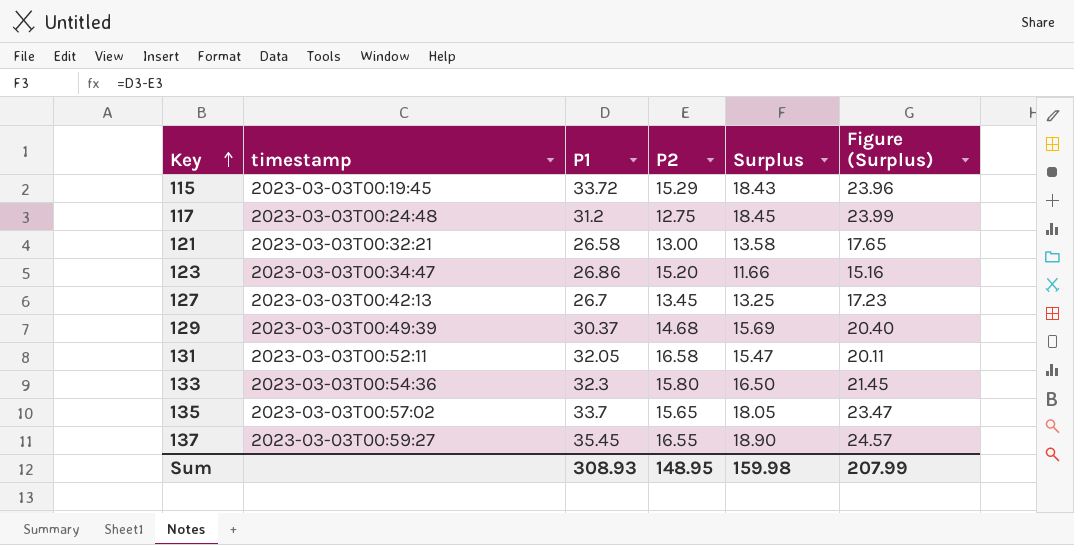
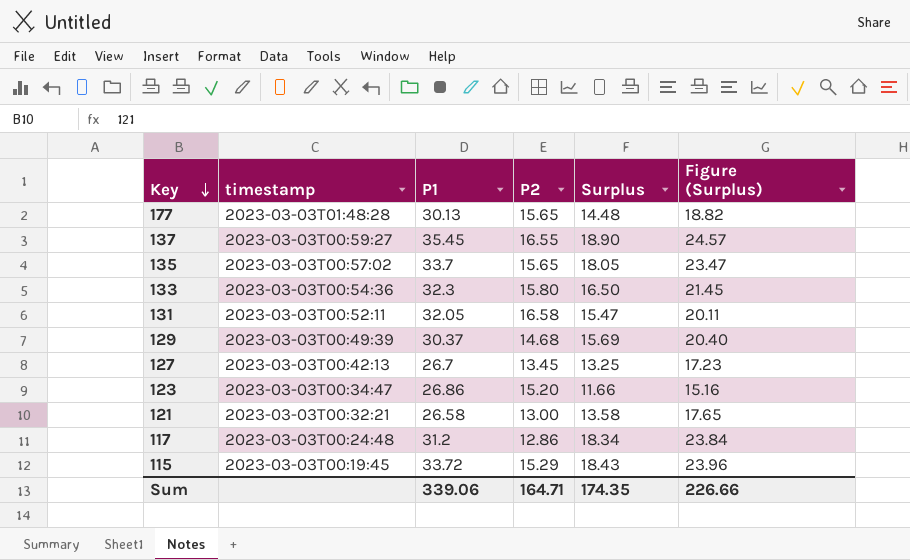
row order: Key ascending -> Key descending
row 177: none -> 2023-03-03T01:48:28 | 30.13 | 15.65 | 14.48 | 18.82
117 | P2: 12.75 -> 12.86
117 | Surplus: 18.45 -> 18.34
117 | Figure (Surplus): 23.99 -> 23.84
Sum | P1: 308.93 -> 339.06
Sum | P2: 148.95 -> 164.71
Sum | Surplus: 159.98 -> 174.35
Sum | Figure (Surplus): 207.99 -> 226.66

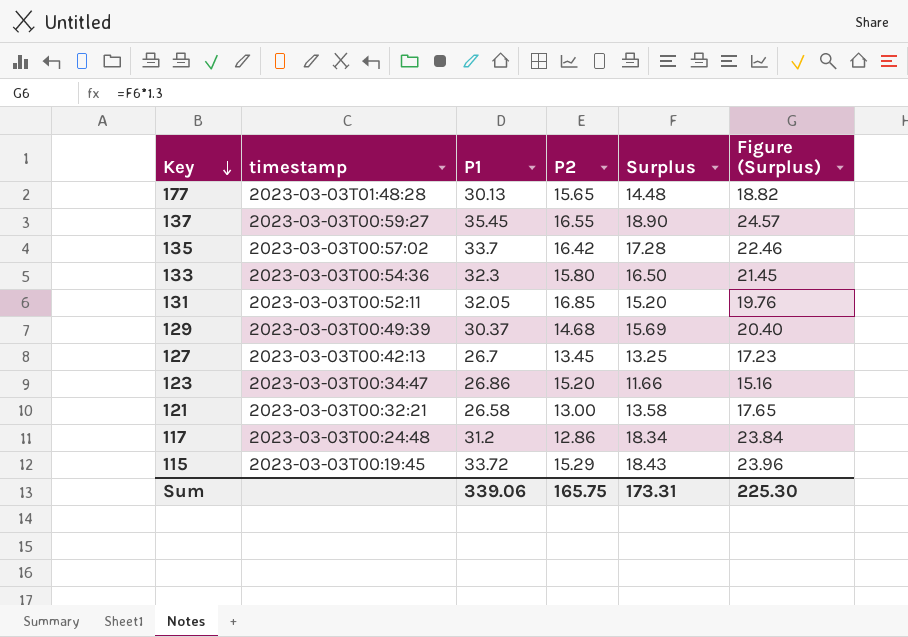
135 | P2: 15.65 -> 16.42
135 | Surplus: 18.05 -> 17.28
135 | Figure (Surplus): 23.47 -> 22.46
131 | P2: 16.58 -> 16.85
131 | Surplus: 15.47 -> 15.20
131 | Figure (Surplus): 20.11 -> 19.76
Sum | P2: 164.71 -> 165.75
Sum | Surplus: 174.35 -> 173.31
Sum | Figure (Surplus): 226.66 -> 225.30

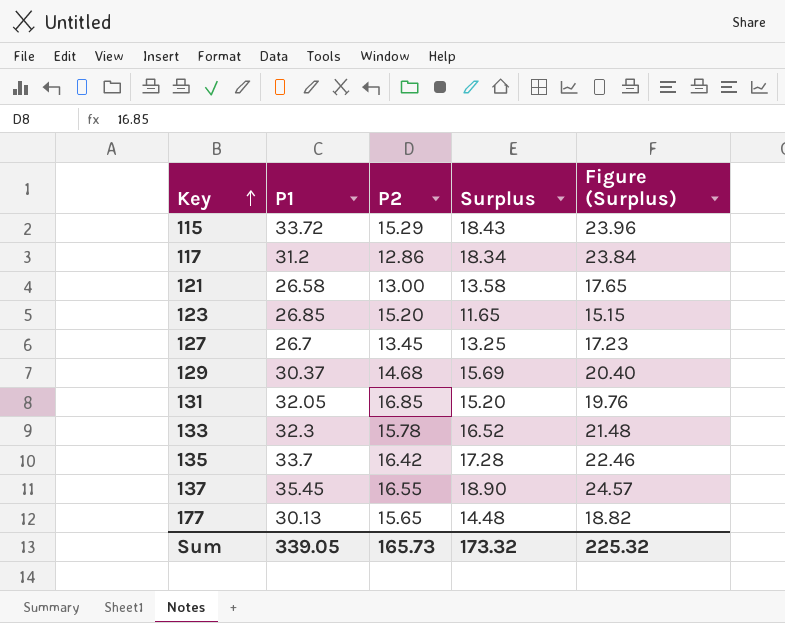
row order: Key descending -> Key ascending
column timestamp | position: 2 -> none
123 | P1: 26.86 -> 26.85
123 | Surplus: 11.66 -> 11.65
123 | Figure (Surplus): 15.16 -> 15.15
133 | P2: 15.80 -> 15.78
133 | Surplus: 16.50 -> 16.52
133 | Figure (Surplus): 21.45 -> 21.48
Sum | P1: 339.06 -> 339.05
Sum | P2: 165.75 -> 165.73
Sum | Surplus: 173.31 -> 173.32
Sum | Figure (Surplus): 225.30 -> 225.32

